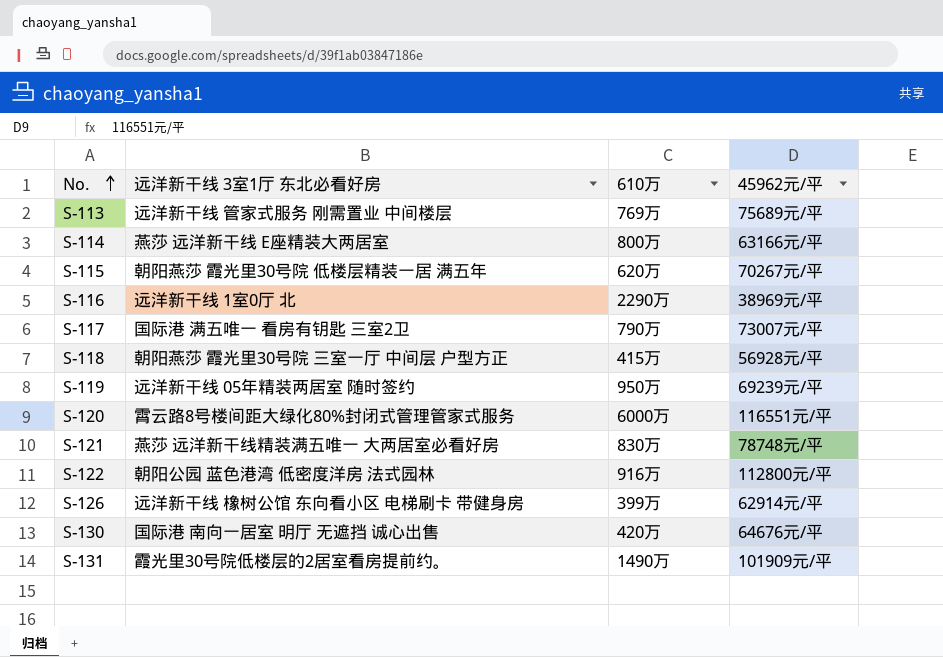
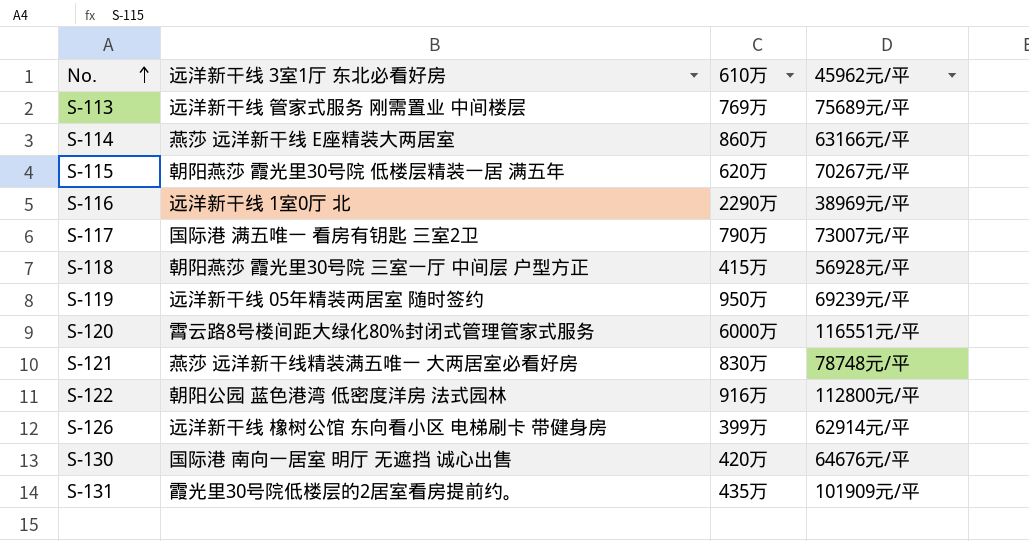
S-114 | 610万: 800万 -> 860万
S-131 | 610万: 1490万 -> 435万

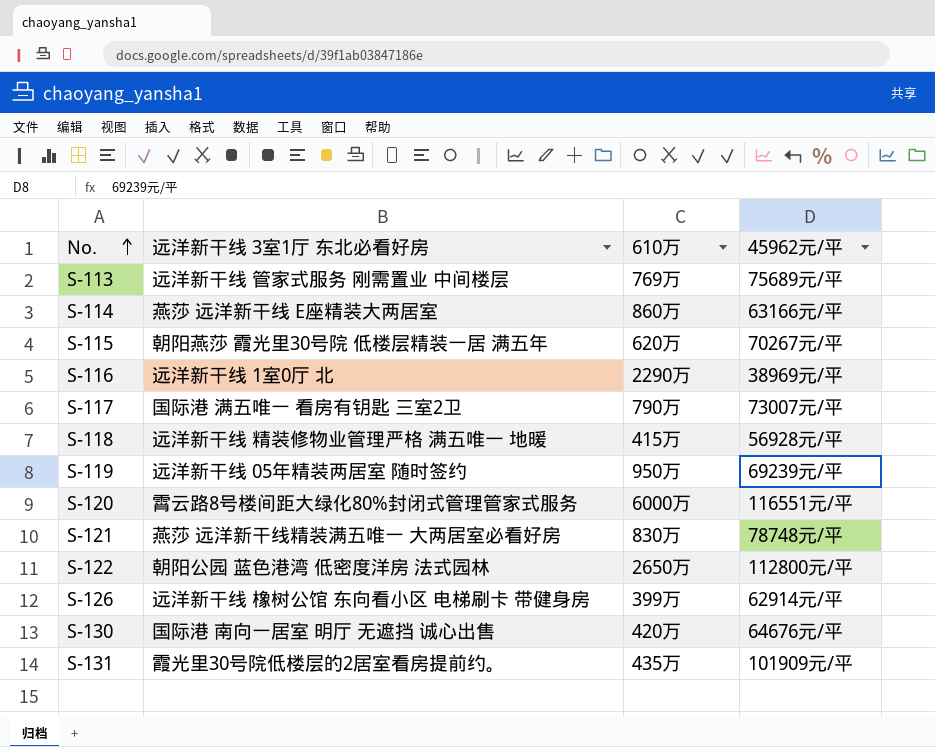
S-118 | 远洋新干线 3室1厅 东北必看好房: 朝阳燕莎 霞光里30号院 三室一厅 中间层 户型方正 -> 远洋新干线 精装修物业管理严格 满五唯一 地暖
S-122 | 610万: 916万 -> 2650万

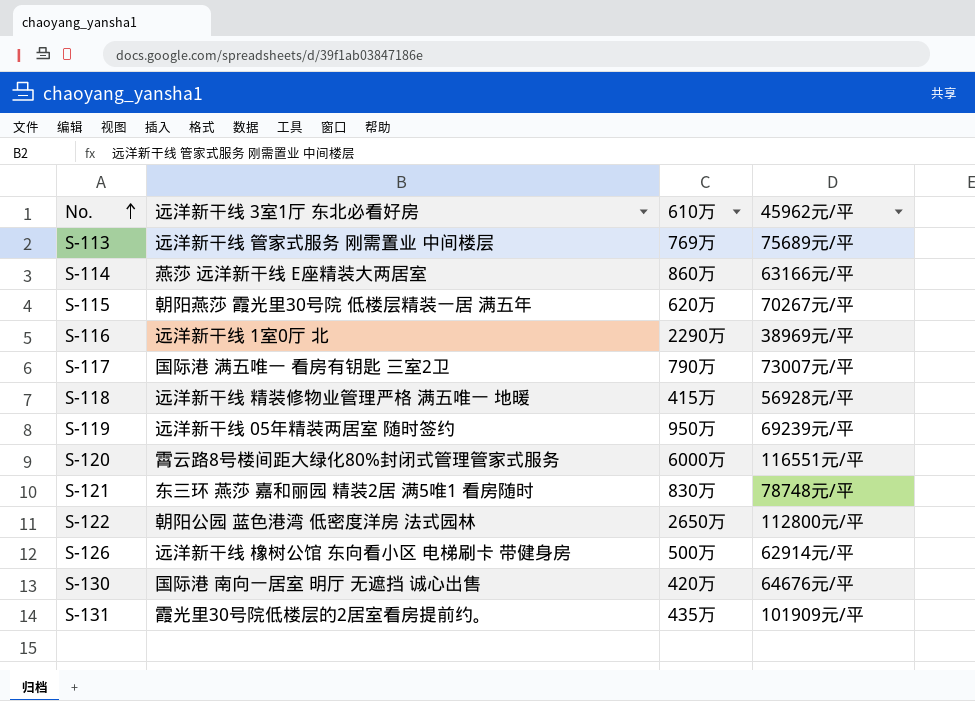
S-121 | 远洋新干线 3室1厅 东北必看好房: 燕莎 远洋新干线精装满五唯一 大两居室必看好房 -> 东三环 燕莎 嘉和丽园 精装2居 满5唯1 看房随时
S-126 | 610万: 399万 -> 500万

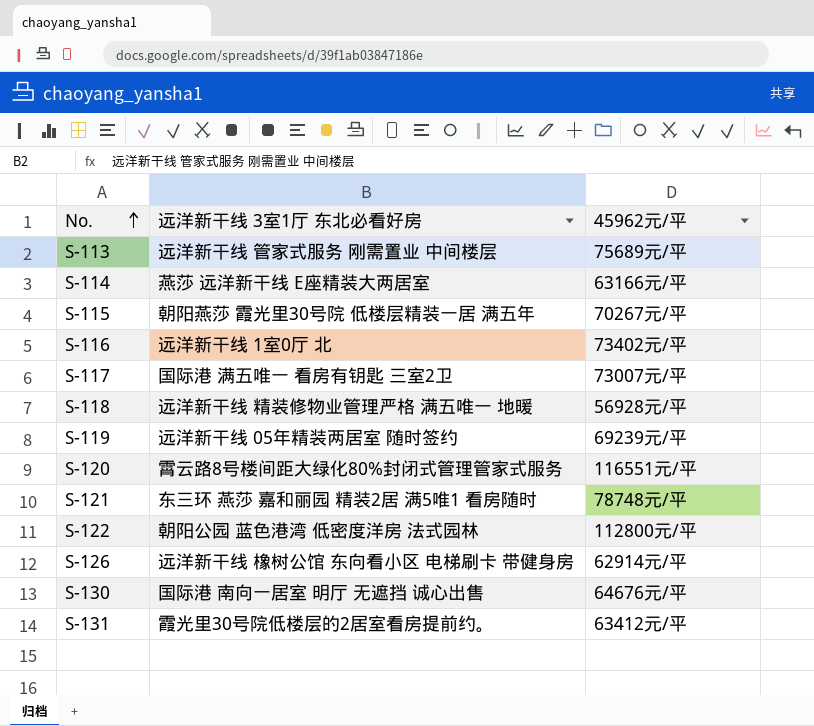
column 610万 | position: 3 -> none
S-116 | 45962元/平: 38969元/平 -> 73402元/平
S-131 | 45962元/平: 101909元/平 -> 63412元/平

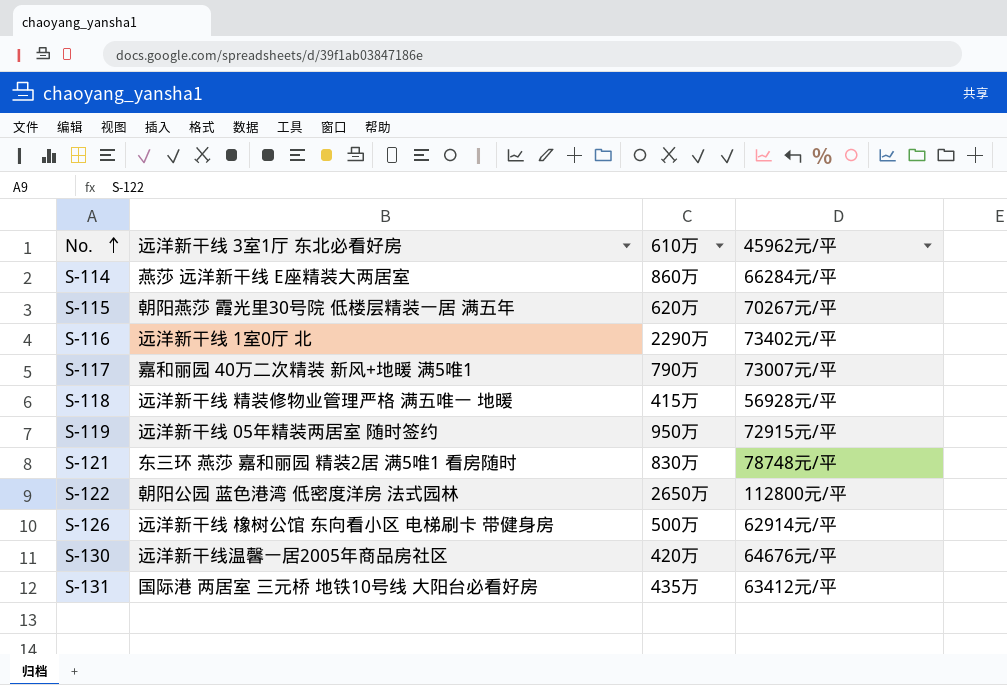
column 610万 | position: none -> 3
row S-113: 远洋新干线 管家式服务 刚需置业 中间楼层 | 75689元/平 -> none
row S-120: 霄云路8号楼间距大绿化80%封闭式管理管家式服务 | 116551元/平 -> none
S-114 | 45962元/平: 63166元/平 -> 66284元/平
S-117 | 远洋新干线 3室1厅 东北必看好房: 国际港 满五唯一 看房有钥匙 三室2卫 -> 嘉和丽园 40万二次精装 新风+地暖 满5唯1
S-119 | 45962元/平: 69239元/平 -> 72915元/平
S-130 | 远洋新干线 3室1厅 东北必看好房: 国际港 南向一居室 明厅 无遮挡 诚心出售 -> 远洋新干线温馨一居2005年商品房社区
S-131 | 远洋新干线 3室1厅 东北必看好房: 霞光里30号院低楼层的2居室看房提前约。 -> 国际港 两居室 三元桥 地铁10号线 大阳台必看好房

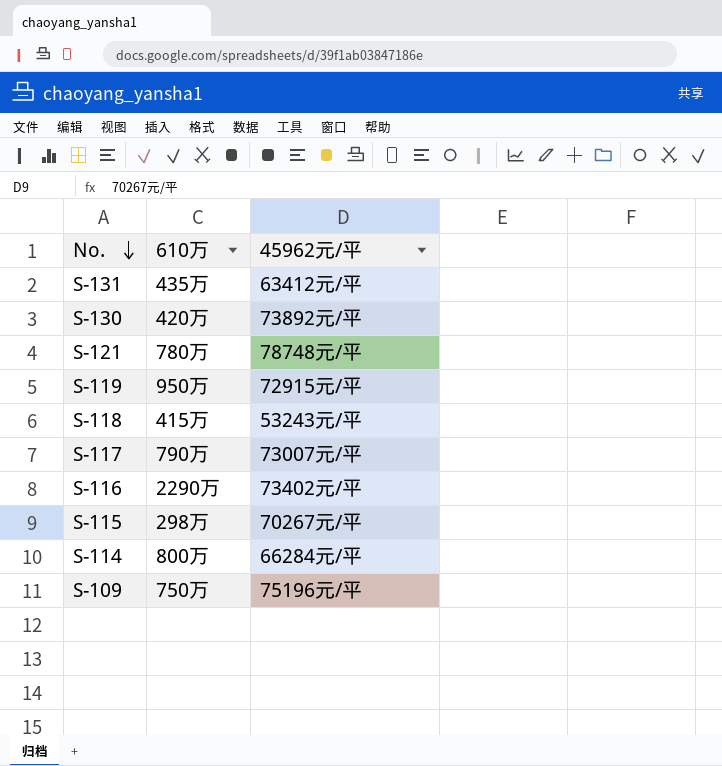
row order: No. ascending -> No. descending
column 远洋新干线 3室1厅 东北必看好房 | position: 2 -> none
row S-122: 朝阳公园 蓝色港湾 低密度洋房 法式园林 | 2650万 | 112800元/平 -> none
row S-126: 远洋新干线 橡树公馆 东向看小区 电梯刷卡 带健身房 | 500万 | 62914元/平 -> none
S-130 | 45962元/平: 64676元/平 -> 73892元/平
S-121 | 610万: 830万 -> 780万
S-118 | 45962元/平: 56928元/平 -> 53243元/平
S-115 | 610万: 620万 -> 298万
S-114 | 610万: 860万 -> 800万
row S-109: none -> 750万 | 75196元/平

